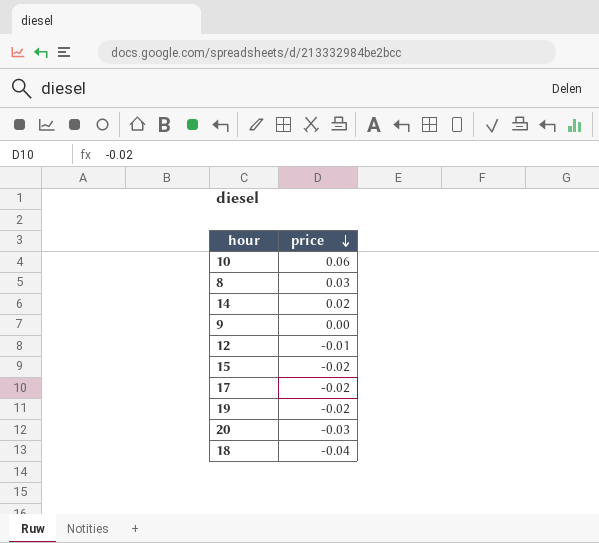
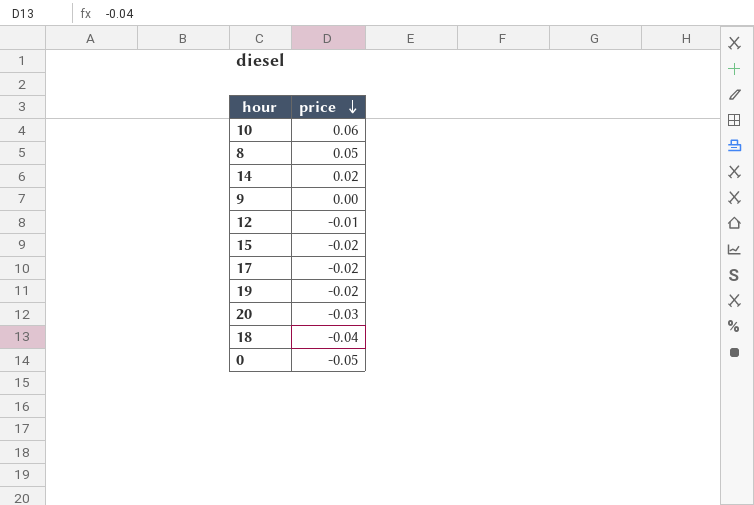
8 | price: 0.03 -> 0.05
row 0: none -> -0.05

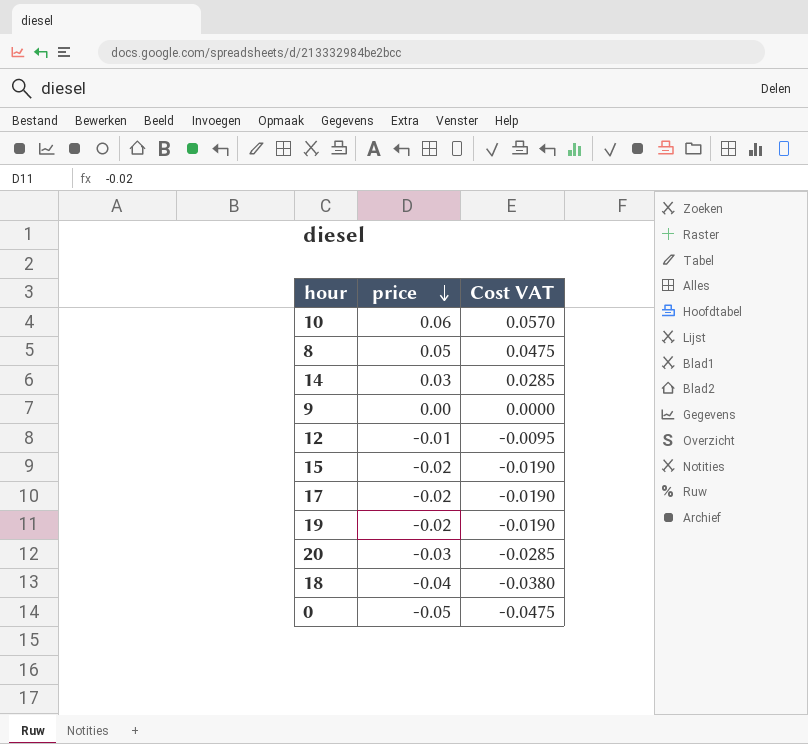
column Cost VAT | formula: none -> [price] * 0.95
14 | price: 0.02 -> 0.03

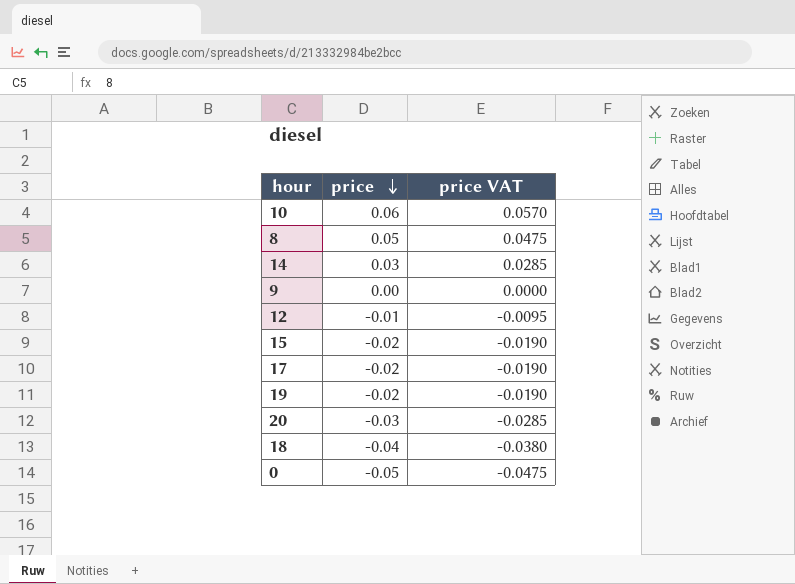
column name: Cost VAT -> price VAT

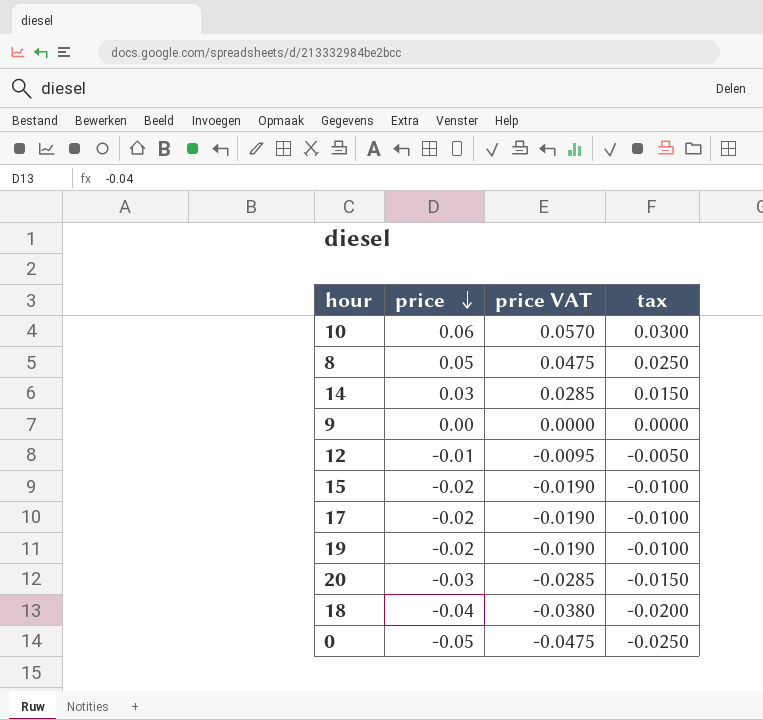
column tax | formula: none -> [price] * 0.5

